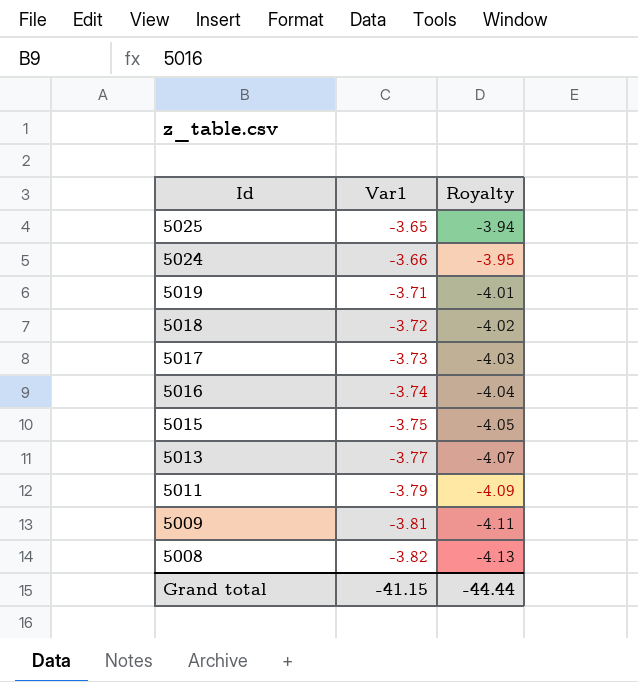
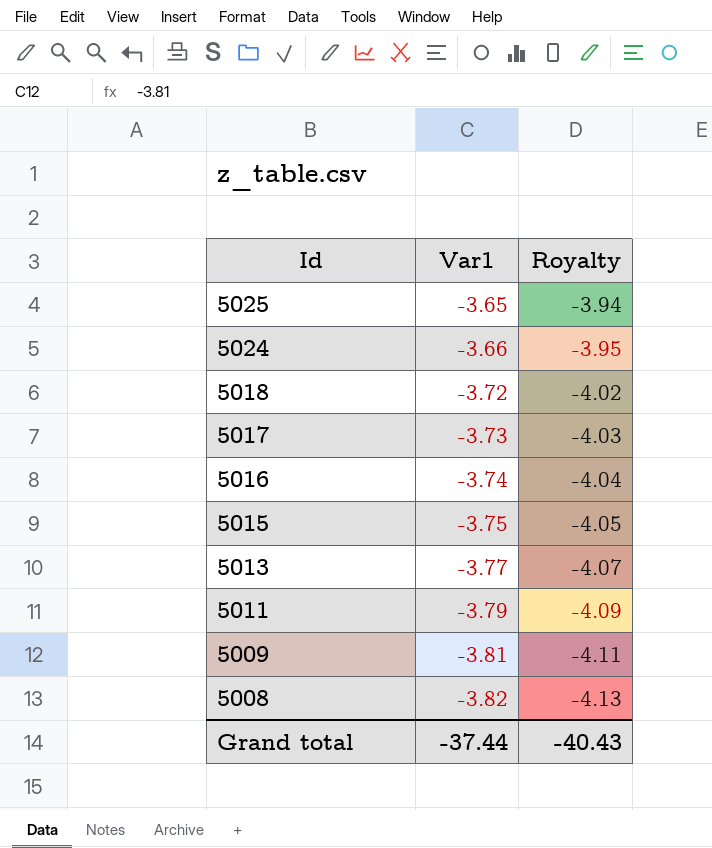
row 5019: -3.71 | -4.01 -> none
Grand total | Var1: -41.15 -> -37.44
Grand total | Royalty: -44.44 -> -40.43

